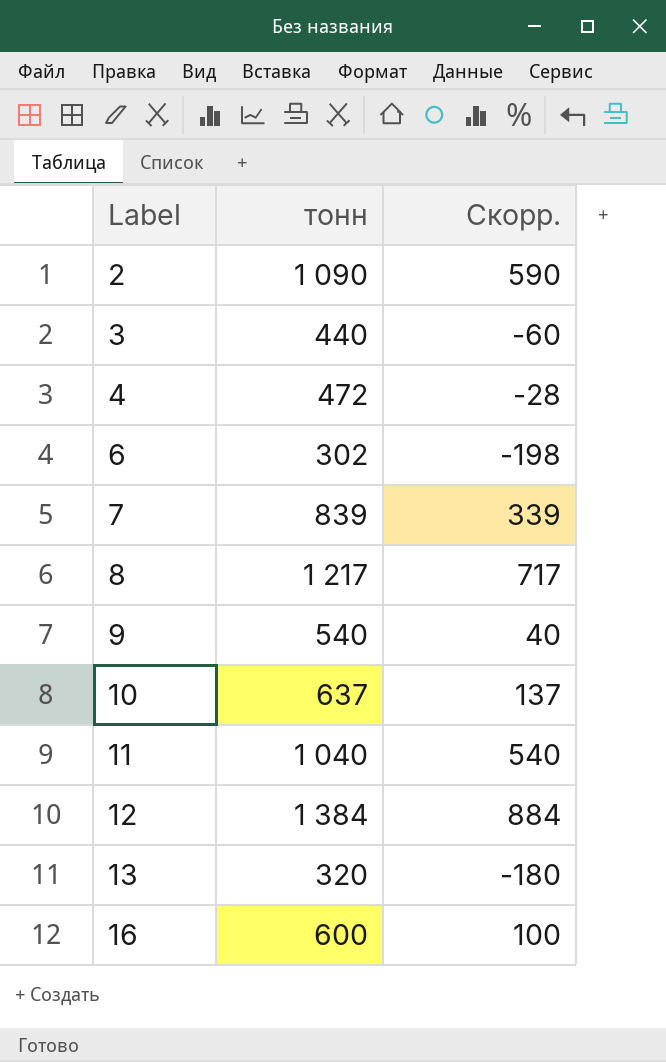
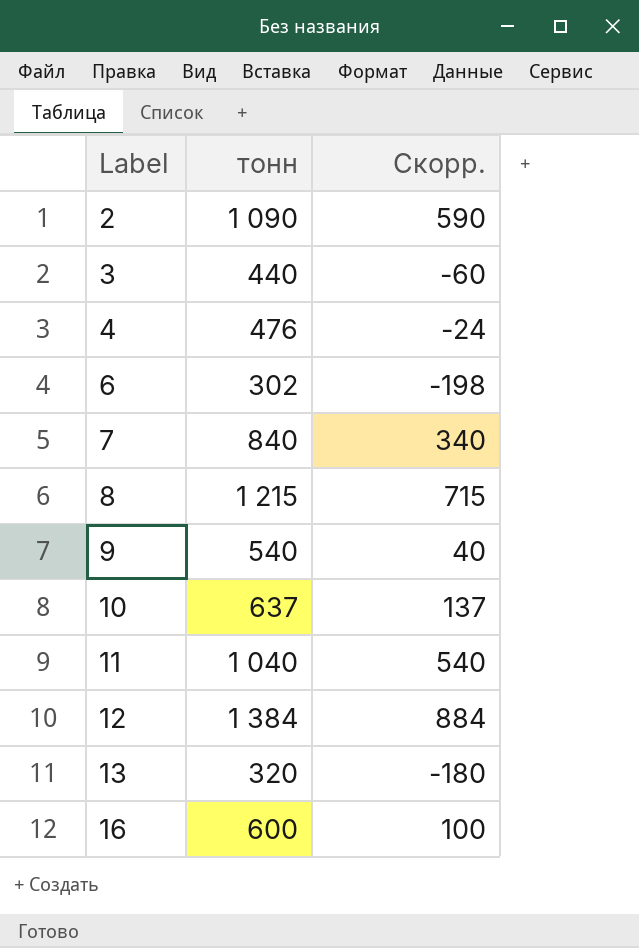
4 | тонн: 472 -> 476
4 | Скорр.: -28 -> -24
7 | тонн: 839 -> 840
7 | Скорр.: 339 -> 340
8 | тонн: 1 217 -> 1 215
8 | Скорр.: 717 -> 715

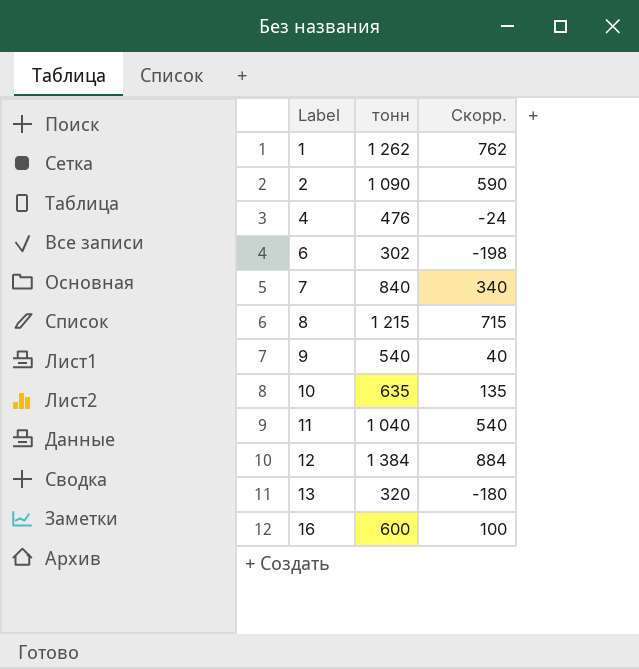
row 3: 440 | -60 -> none
row 1: none -> 1 262 | 762
10 | тонн: 637 -> 635
10 | Скорр.: 137 -> 135

